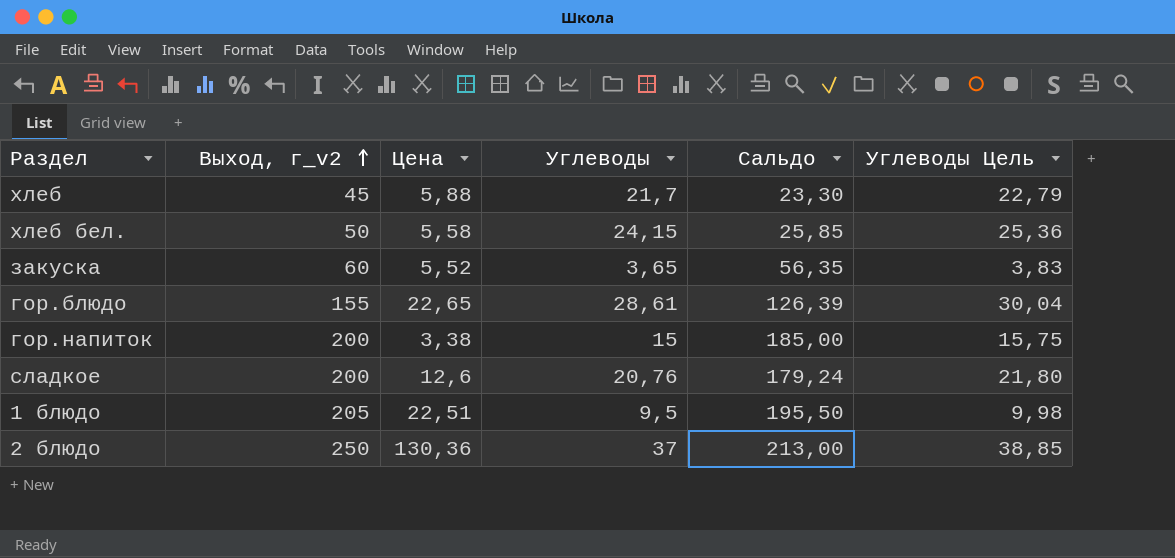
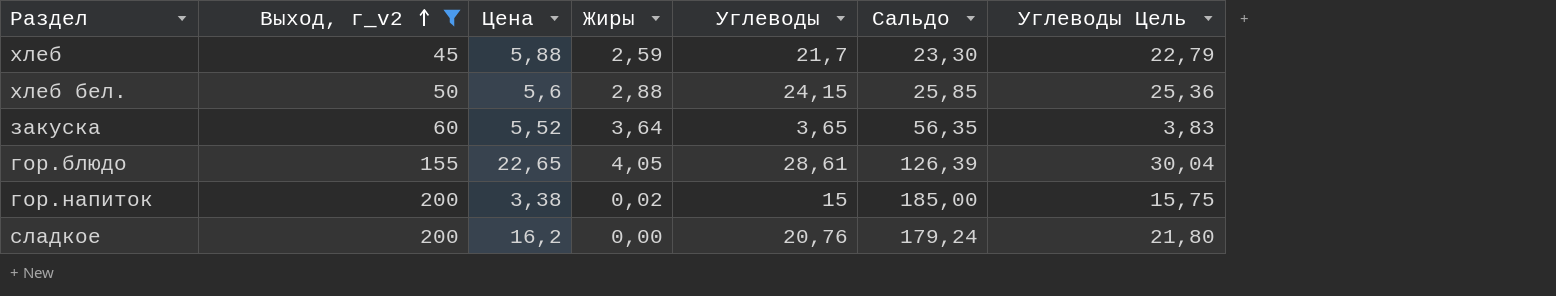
filter: none -> Выход, г_v2 <= 200
column Жиры | position: none -> 4
хлеб бел. | Цена: 5,58 -> 5,6
сладкое | Цена: 12,6 -> 16,2

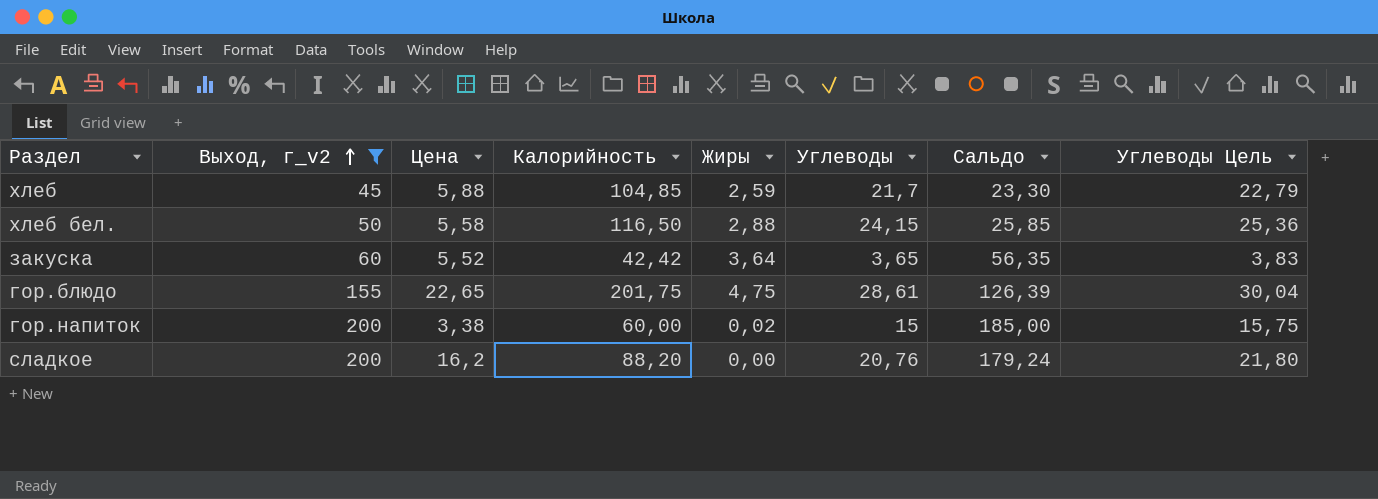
column Калорийность | position: none -> 4
хлеб бел. | Цена: 5,6 -> 5,58
гор.блюдо | Жиры: 4,05 -> 4,75

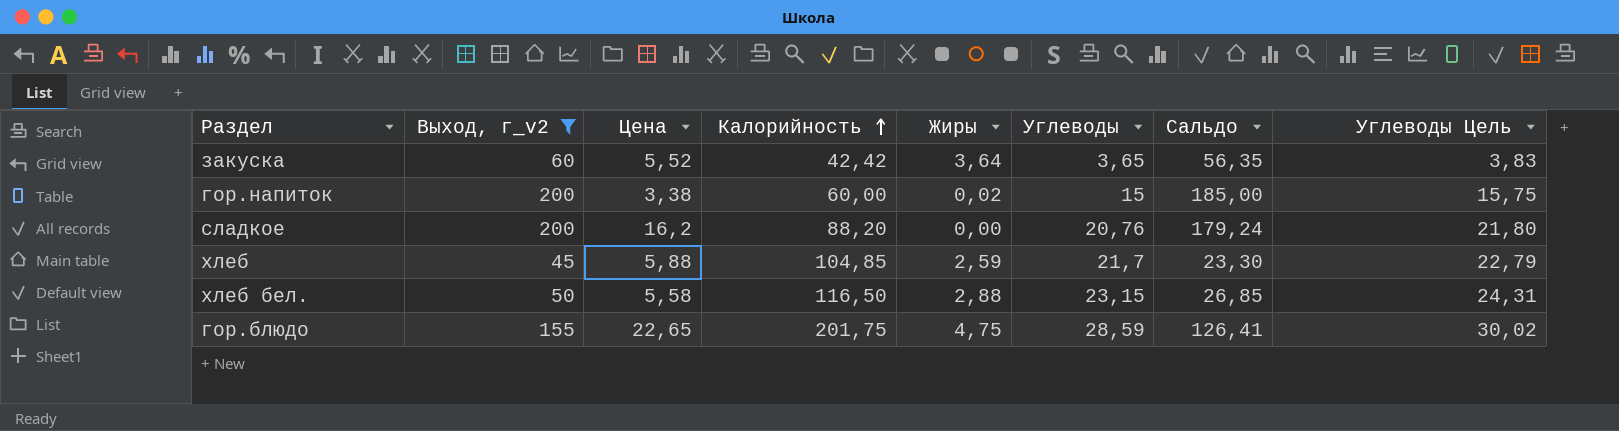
row order: Выход, г_v2 ascending -> Калорийность ascending
хлеб бел. | Углеводы: 24,15 -> 23,15
хлеб бел. | Сальдо: 25,85 -> 26,85
хлеб бел. | Углеводы Цель: 25,36 -> 24,31
гор.блюдо | Углеводы: 28,61 -> 28,59
гор.блюдо | Сальдо: 126,39 -> 126,41
гор.блюдо | Углеводы Цель: 30,04 -> 30,02

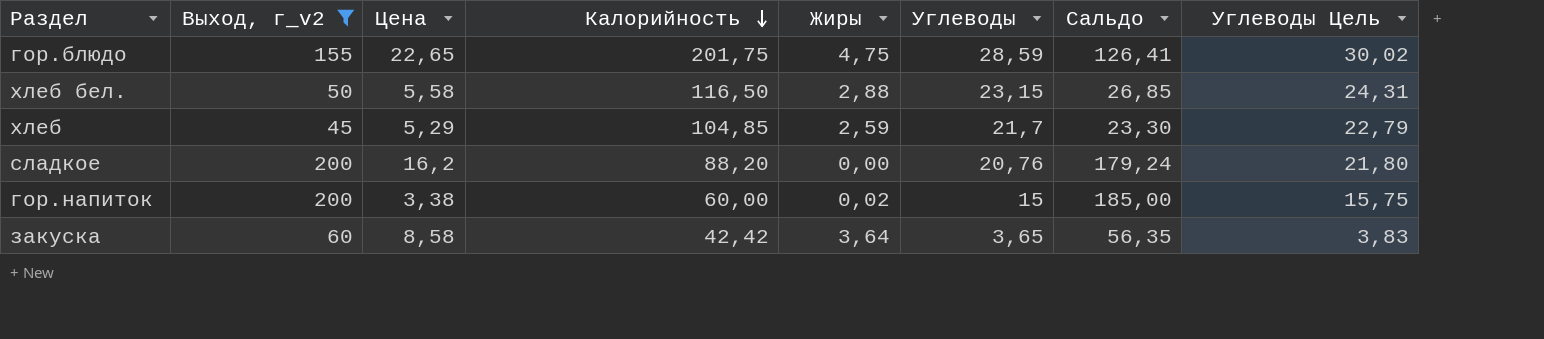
row order: Калорийность ascending -> Калорийность descending
хлеб | Цена: 5,88 -> 5,29
закуска | Цена: 5,52 -> 8,58

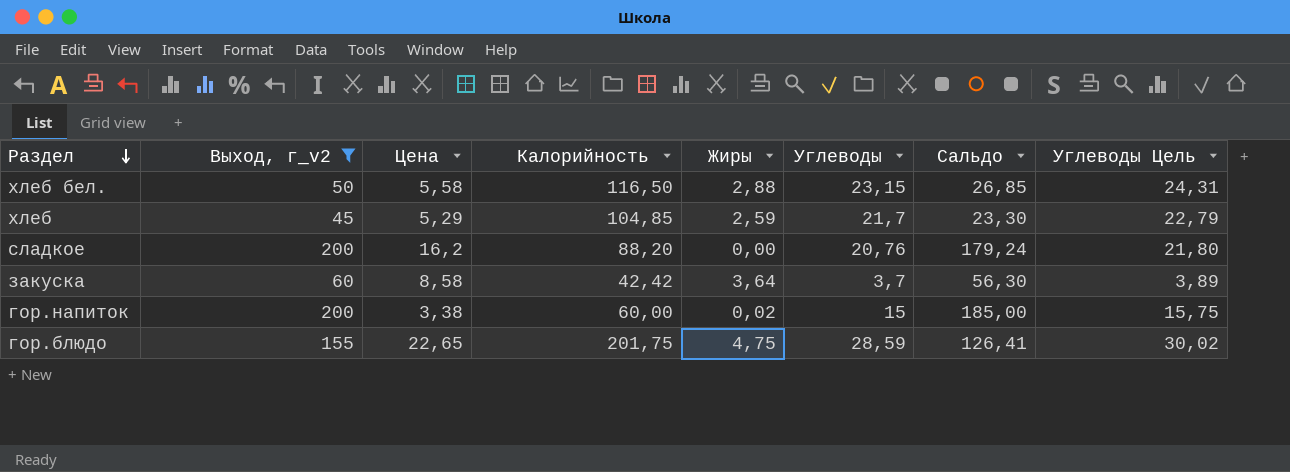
row order: Калорийность descending -> Раздел descending
закуска | Углеводы: 3,65 -> 3,7
закуска | Сальдо: 56,35 -> 56,30
закуска | Углеводы Цель: 3,83 -> 3,89

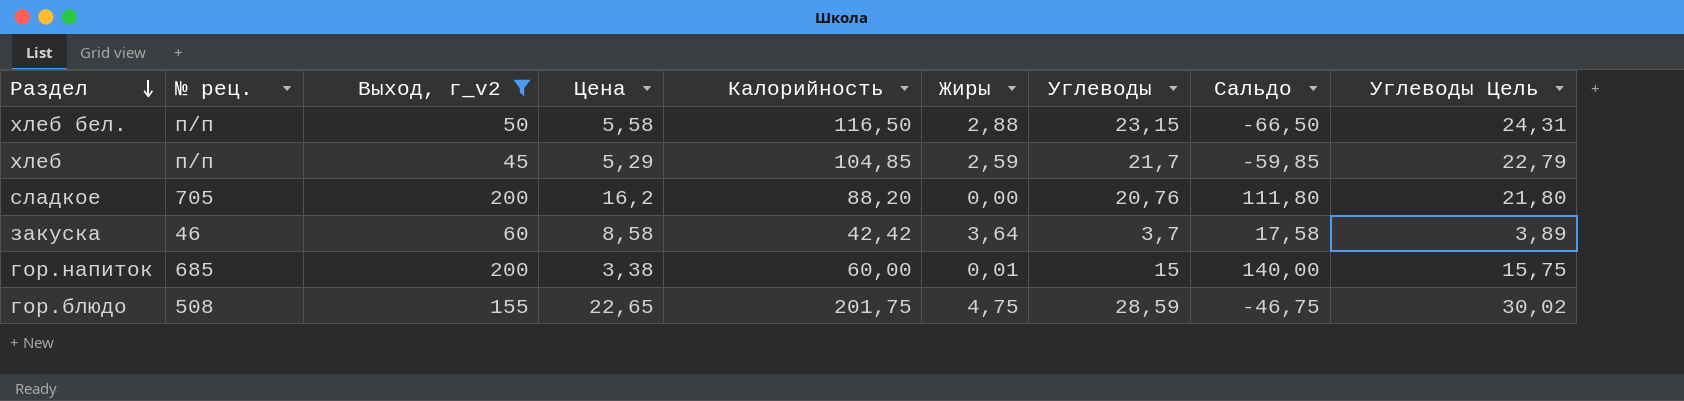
column № рец. | position: none -> 2
column Сальдо | formula: [Выход, г_v2] - [Углеводы] -> [Выход, г_v2] - [Калорийность]
гор.напиток | Жиры: 0,02 -> 0,01

